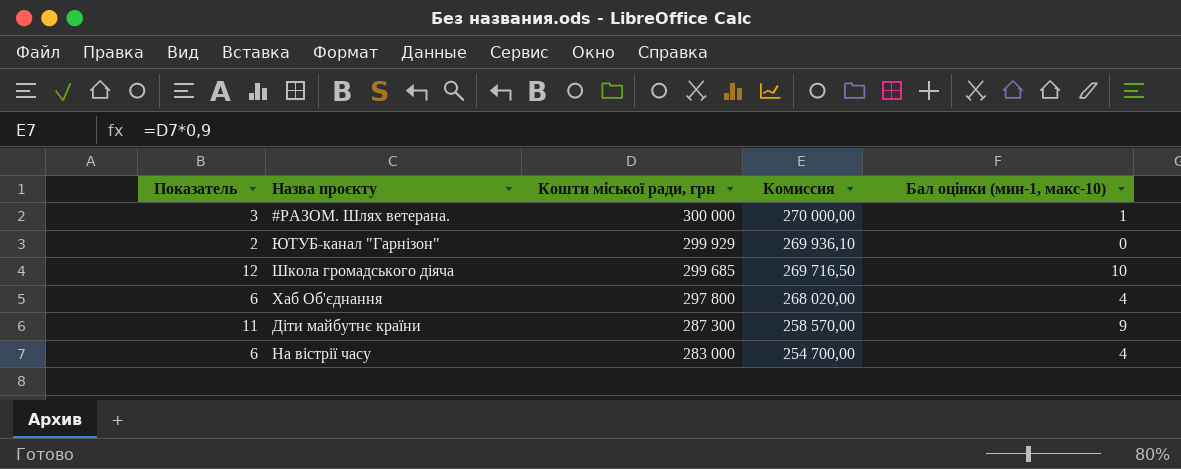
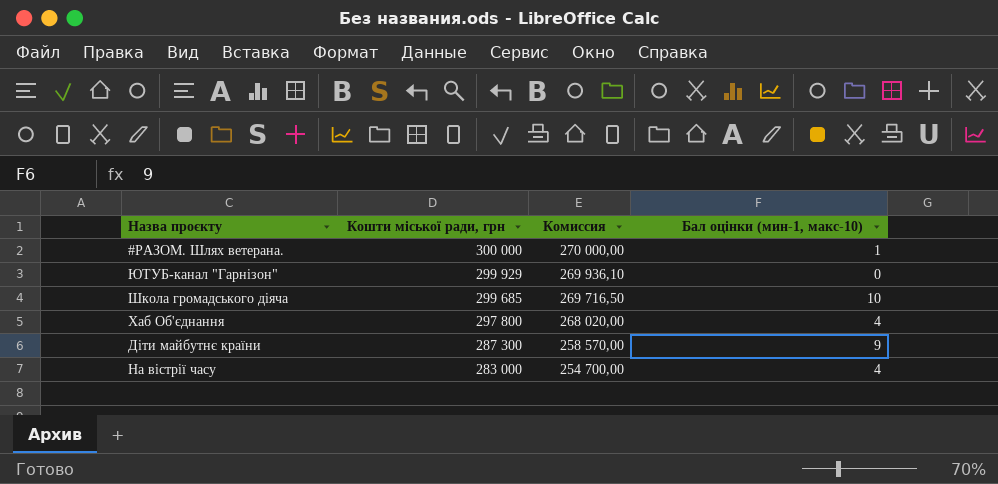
column Показатель | formula: [Бал оцінки (мин-1, макс-10)] + 2 -> none

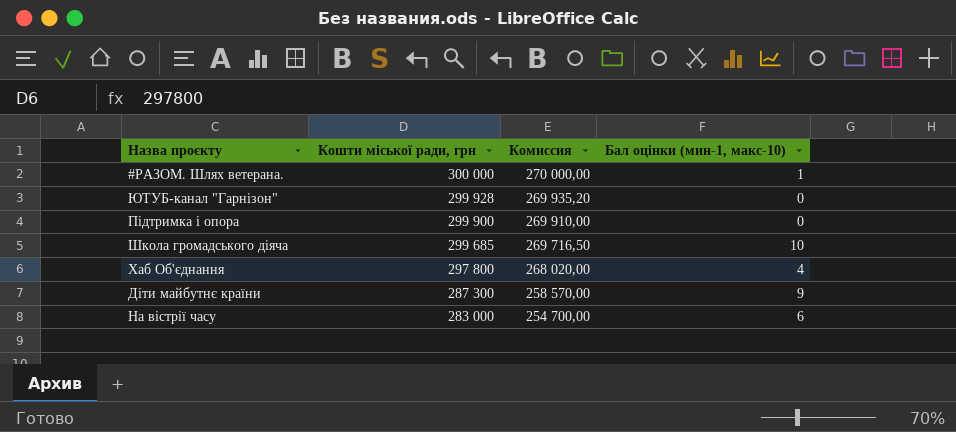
ЮТУБ-канал "Гарнізон" | Кошти міської ради, грн: 299 929 -> 299 928
ЮТУБ-канал "Гарнізон" | Комиссия: 269 936,10 -> 269 935,20
row Підтримка і опора: none -> 299 900 | 269 910,00 | 0
На вістрії часу | Бал оцінки (мин-1, макс-10): 4 -> 6

